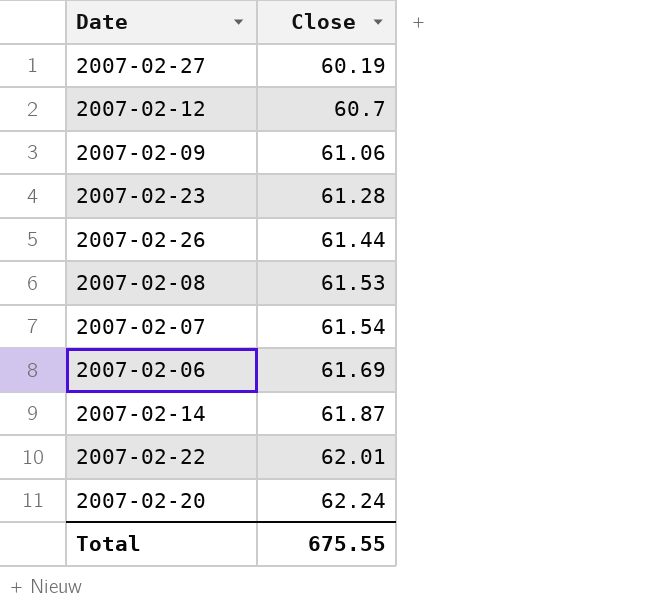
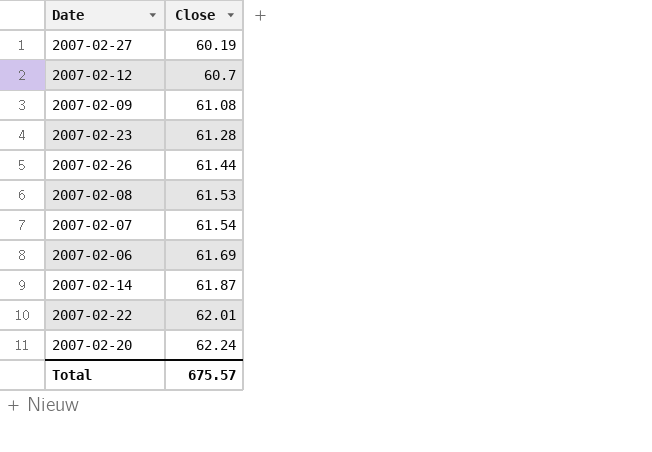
2007-02-09 | Close: 61.06 -> 61.08
Total | Close: 675.55 -> 675.57

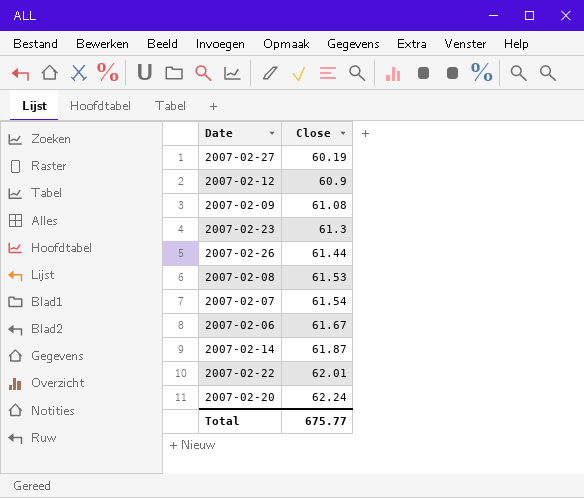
2007-02-12 | Close: 60.7 -> 60.9
2007-02-23 | Close: 61.28 -> 61.3
2007-02-06 | Close: 61.69 -> 61.67
Total | Close: 675.57 -> 675.77

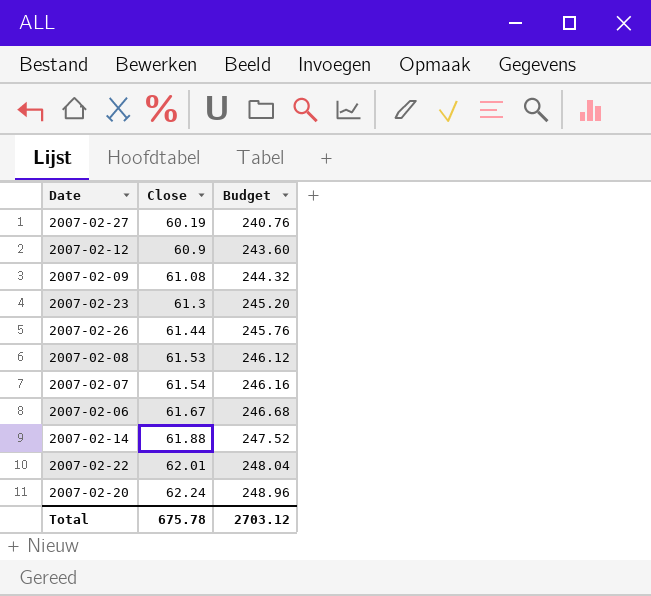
column Budget | formula: none -> [Close] * 4
2007-02-14 | Close: 61.87 -> 61.88
Total | Close: 675.77 -> 675.78

